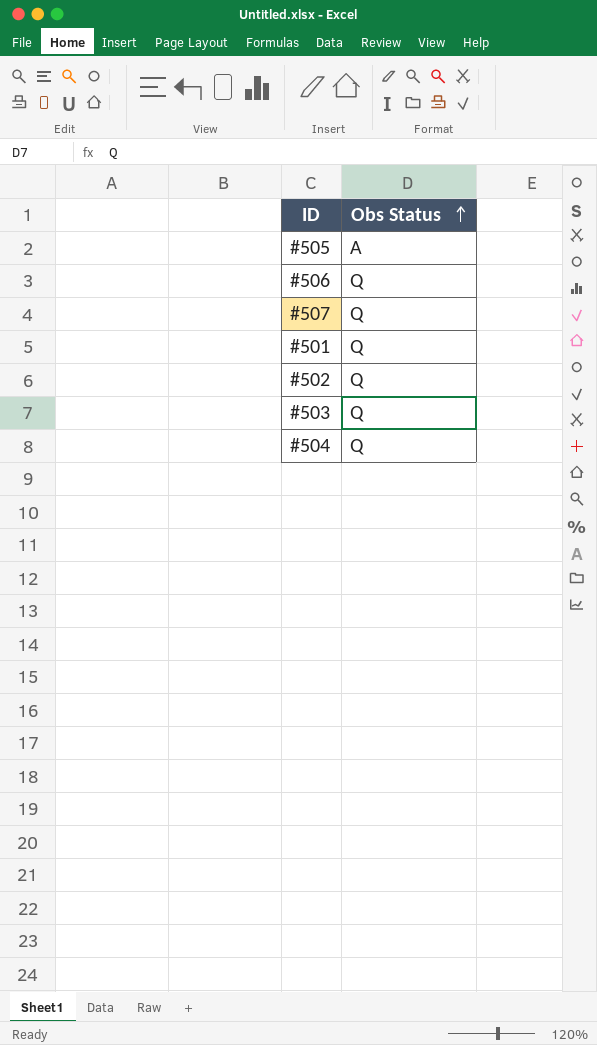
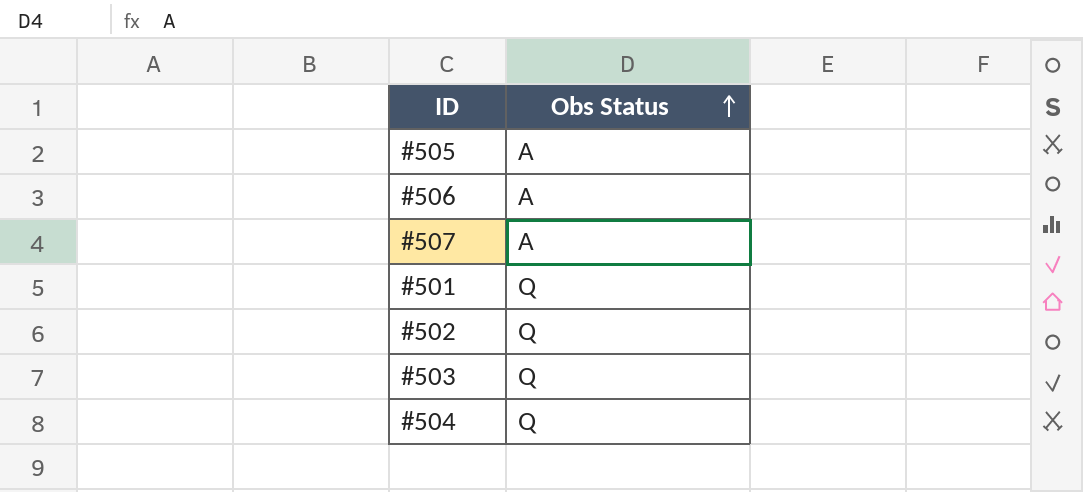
#506 | Obs Status: Q -> A
#507 | Obs Status: Q -> A

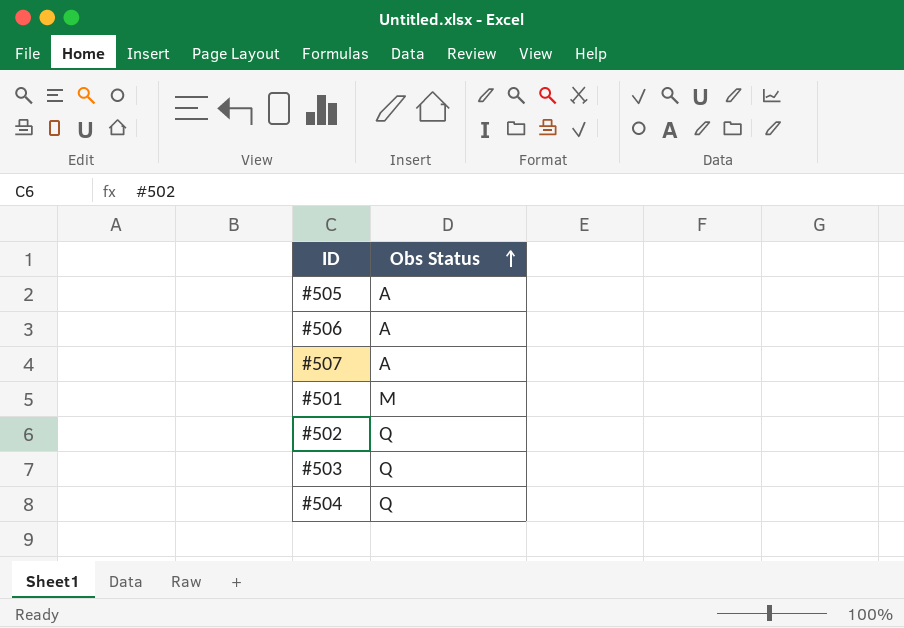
#501 | Obs Status: Q -> M

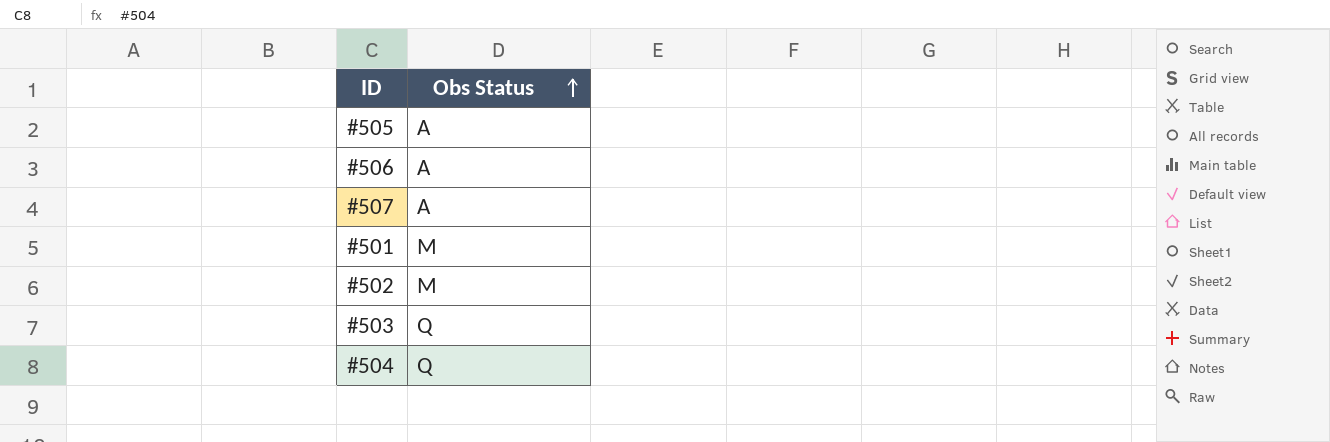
#502 | Obs Status: Q -> M

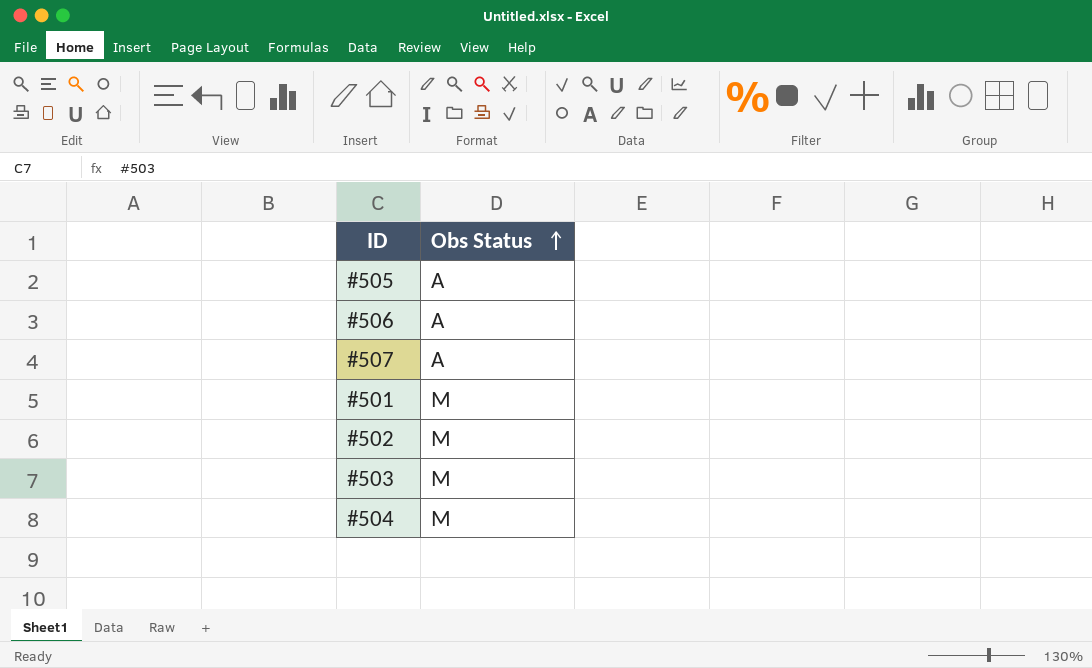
#503 | Obs Status: Q -> M
#504 | Obs Status: Q -> M

